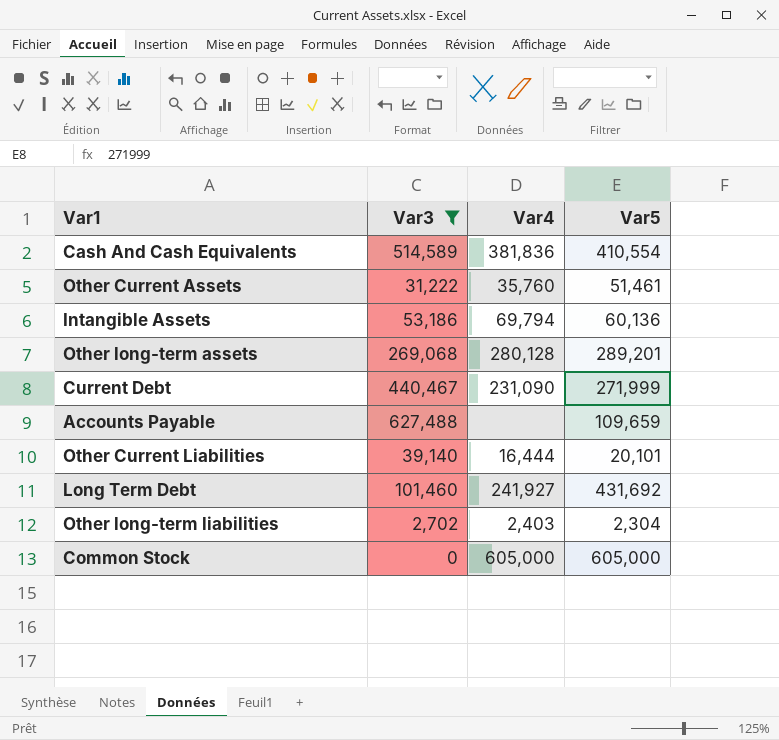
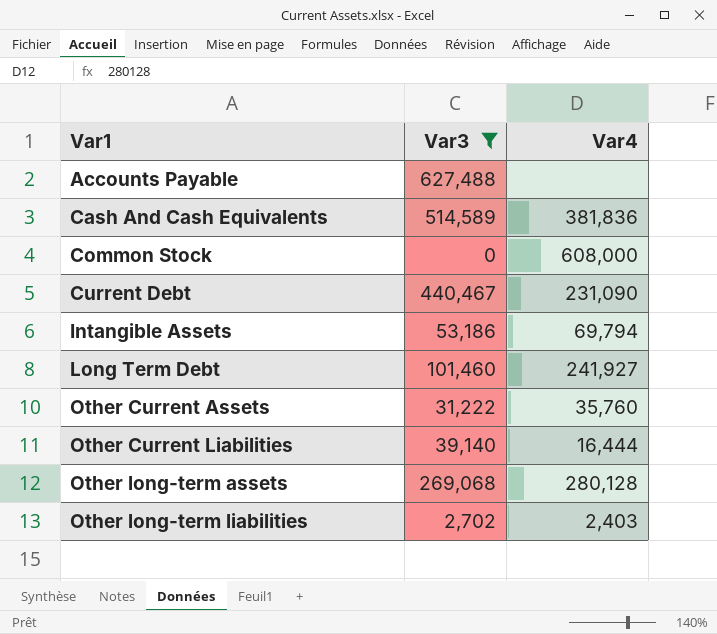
row order: none -> Var1 ascending
column Var5 | position: 4 -> none
Common Stock | Var4: 605,000 -> 608,000

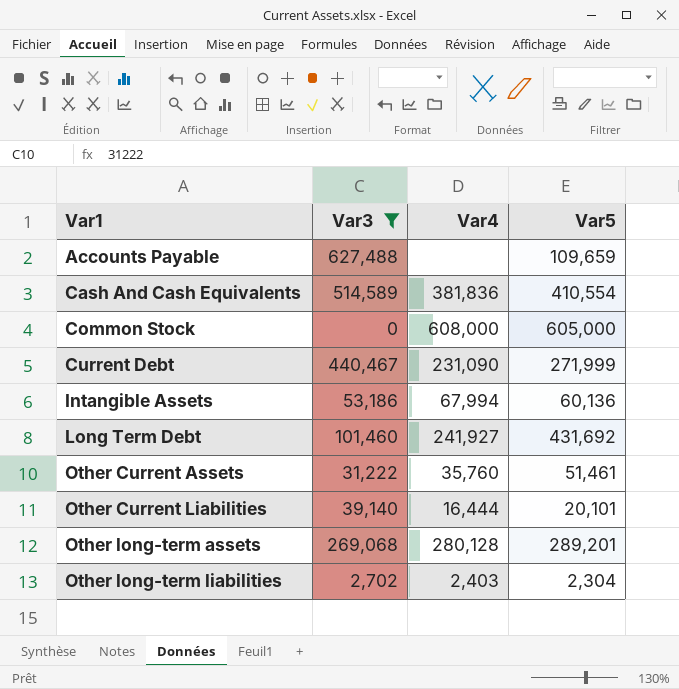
column Var5 | position: none -> 4
Intangible Assets | Var4: 69,794 -> 67,994

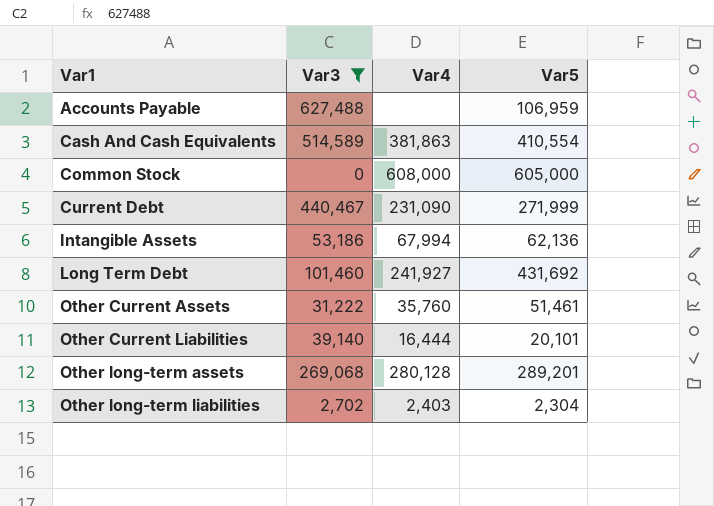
Accounts Payable | Var5: 109,659 -> 106,959
Cash And Cash Equivalents | Var4: 381,836 -> 381,863
Intangible Assets | Var5: 60,136 -> 62,136

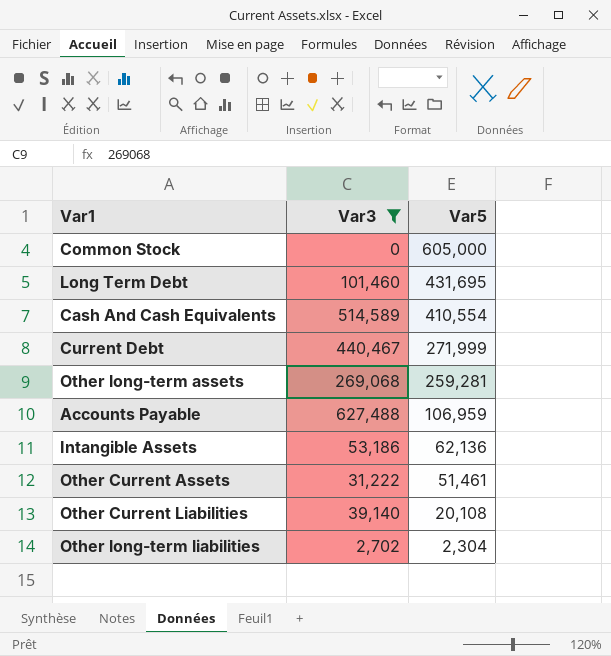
row order: Var1 ascending -> Var5 descending
column Var4 | position: 3 -> none
Long Term Debt | Var5: 431,692 -> 431,695
Other long-term assets | Var5: 289,201 -> 259,281
Other Current Liabilities | Var5: 20,101 -> 20,108

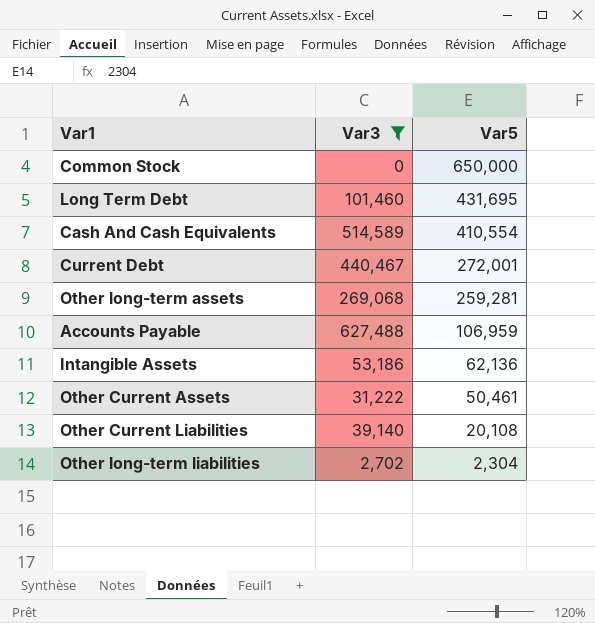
Common Stock | Var5: 605,000 -> 650,000
Current Debt | Var5: 271,999 -> 272,001
Other Current Assets | Var5: 51,461 -> 50,461

